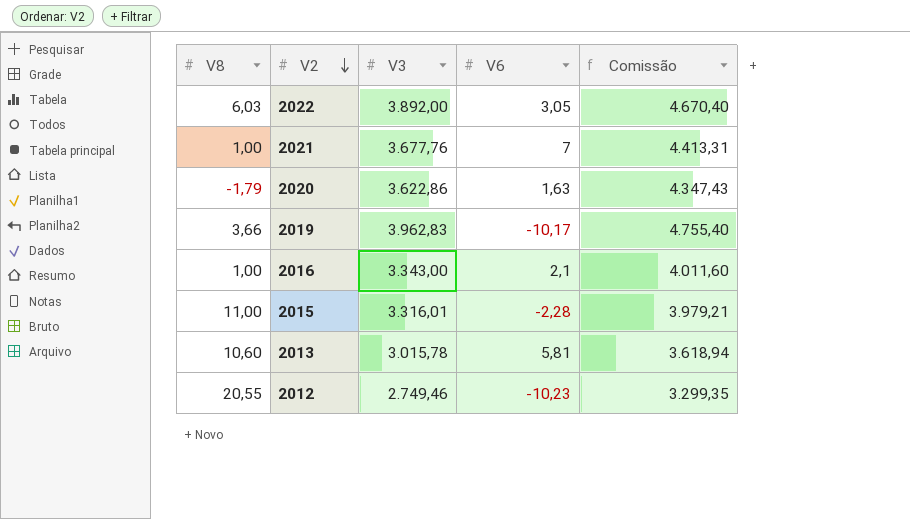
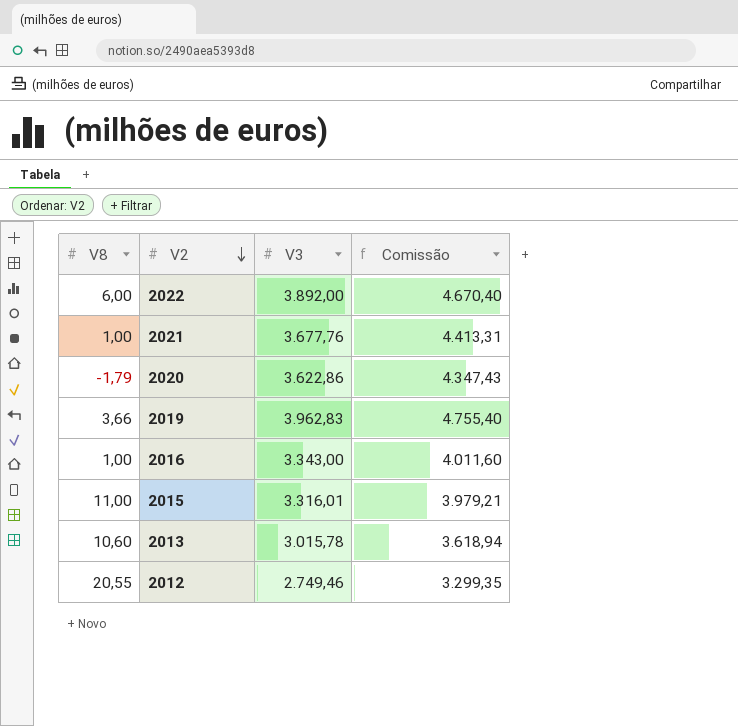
column V6 | position: 4 -> none
2022 | V8: 6,03 -> 6,00

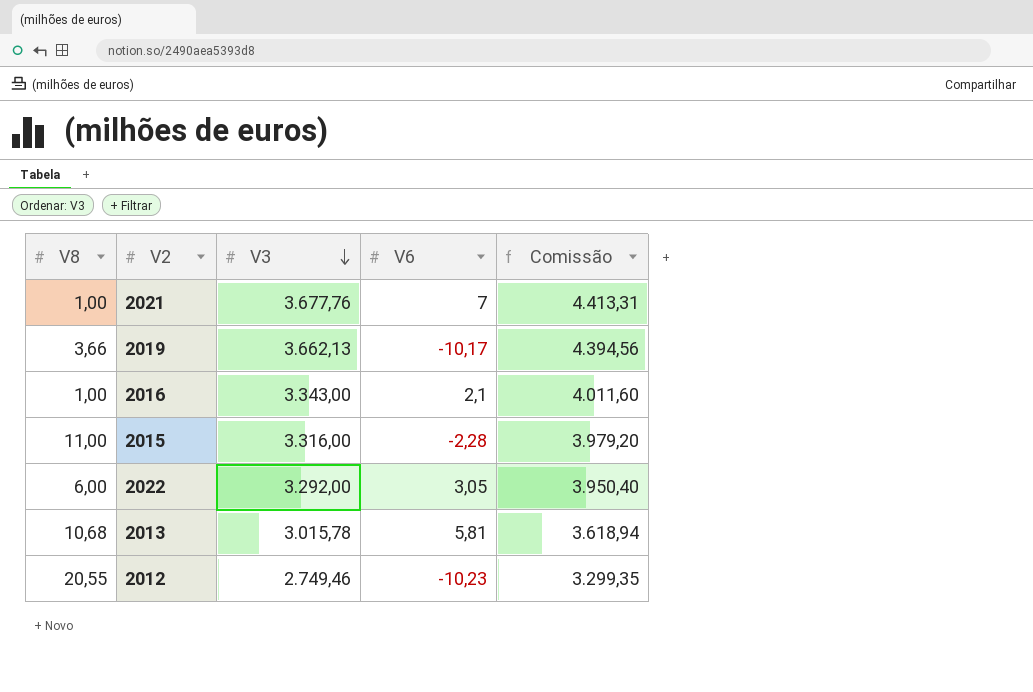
row order: V2 descending -> V3 descending
column V6 | position: none -> 4
row 2020: -1,79 | 3.622,86 | 4.347,43 -> none
2019 | V3: 3.962,83 -> 3.662,13
2019 | Comissão: 4.755,40 -> 4.394,56
2015 | V3: 3.316,01 -> 3.316,00
2015 | Comissão: 3.979,21 -> 3.979,20
2022 | V3: 3.892,00 -> 3.292,00
2022 | Comissão: 4.670,40 -> 3.950,40
2013 | V8: 10,60 -> 10,68

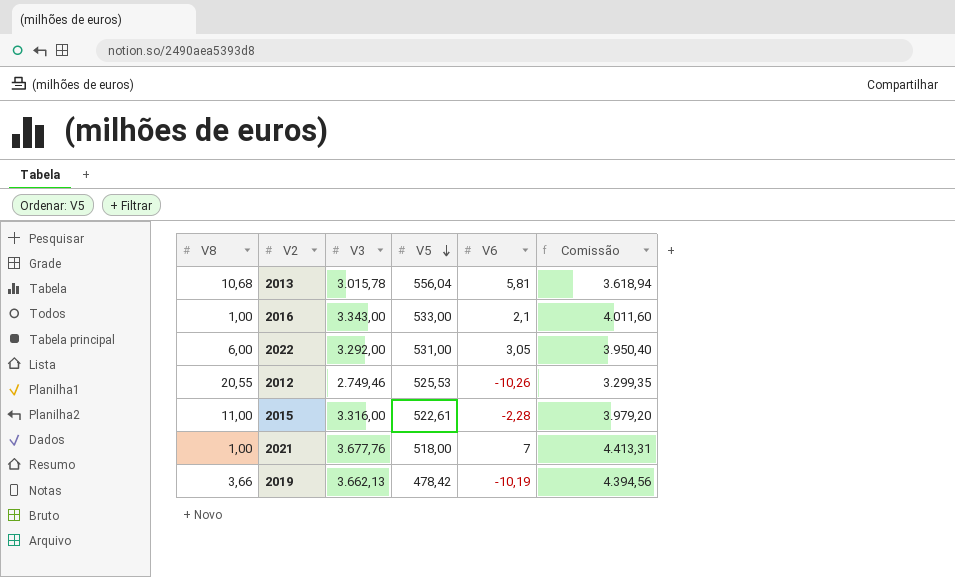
row order: V3 descending -> V5 descending
column V5 | position: none -> 4
2012 | V6: -10,23 -> -10,26
2019 | V6: -10,17 -> -10,19

